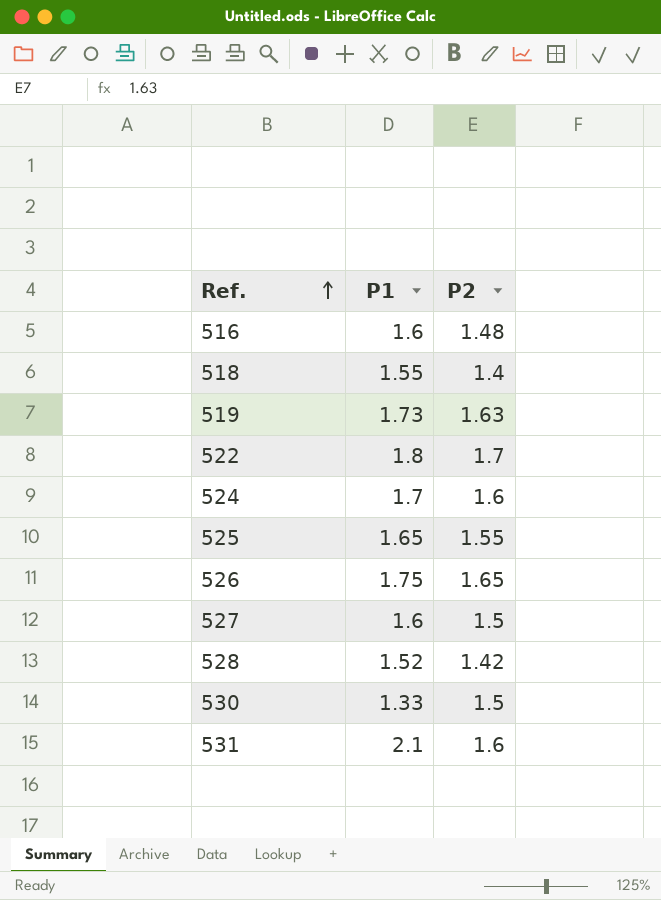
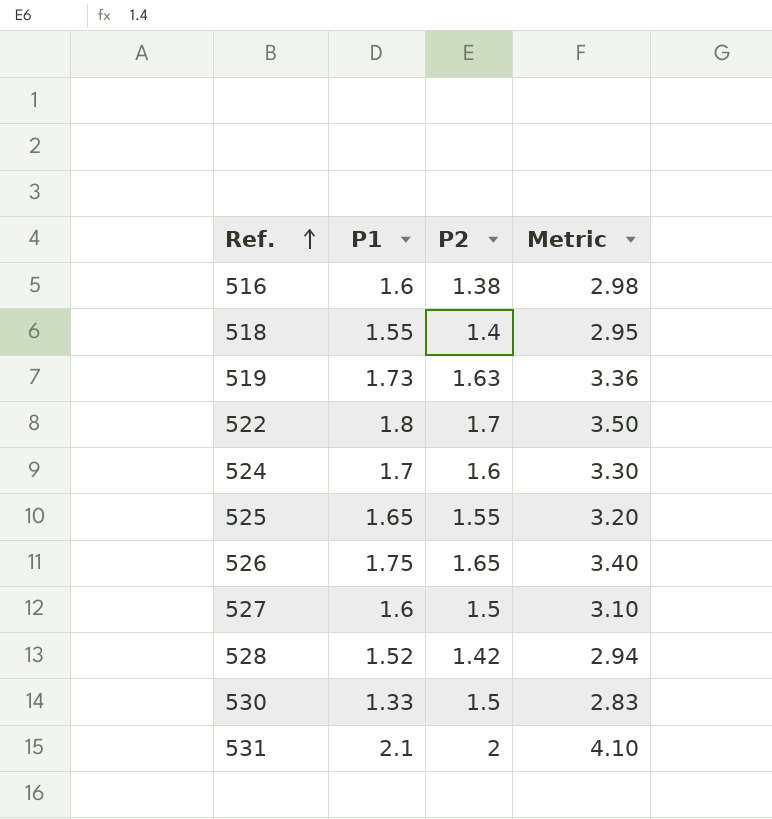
column Metric | formula: none -> [P1] + [P2]
516 | P2: 1.48 -> 1.38
531 | P2: 1.6 -> 2

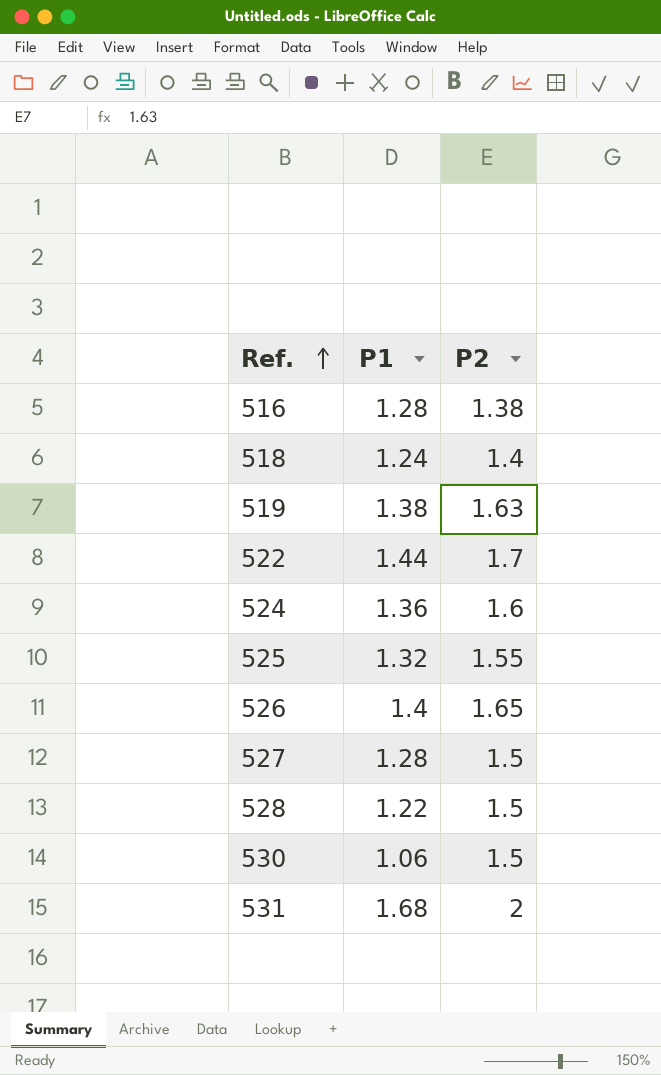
column Metric | formula: [P1] + [P2] -> none
516 | P1: 1.6 -> 1.28
518 | P1: 1.55 -> 1.24
519 | P1: 1.73 -> 1.38
522 | P1: 1.8 -> 1.44
524 | P1: 1.7 -> 1.36
525 | P1: 1.65 -> 1.32
526 | P1: 1.75 -> 1.4
527 | P1: 1.6 -> 1.28
528 | P1: 1.52 -> 1.22
528 | P2: 1.42 -> 1.5
530 | P1: 1.33 -> 1.06
531 | P1: 2.1 -> 1.68

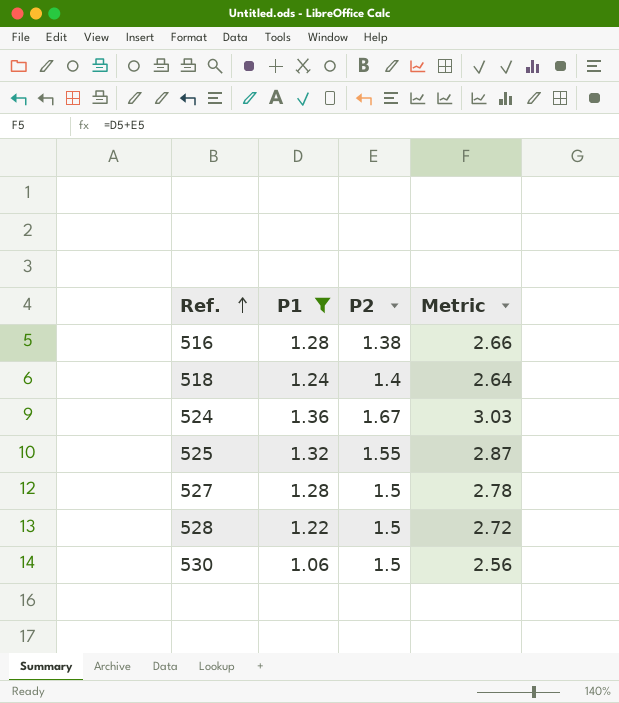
filter: none -> P1 <= 1.36
column Metric | formula: none -> [P1] + [P2]
524 | P2: 1.6 -> 1.67

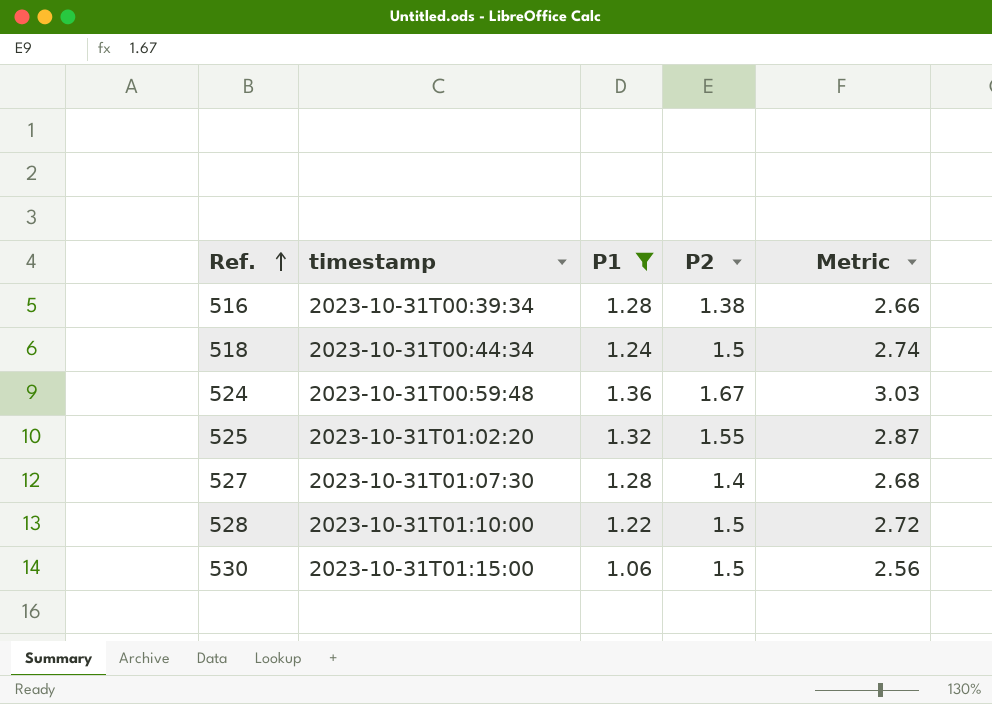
column timestamp | position: none -> 2
518 | P2: 1.4 -> 1.5
518 | Metric: 2.64 -> 2.74
527 | P2: 1.5 -> 1.4
527 | Metric: 2.78 -> 2.68

